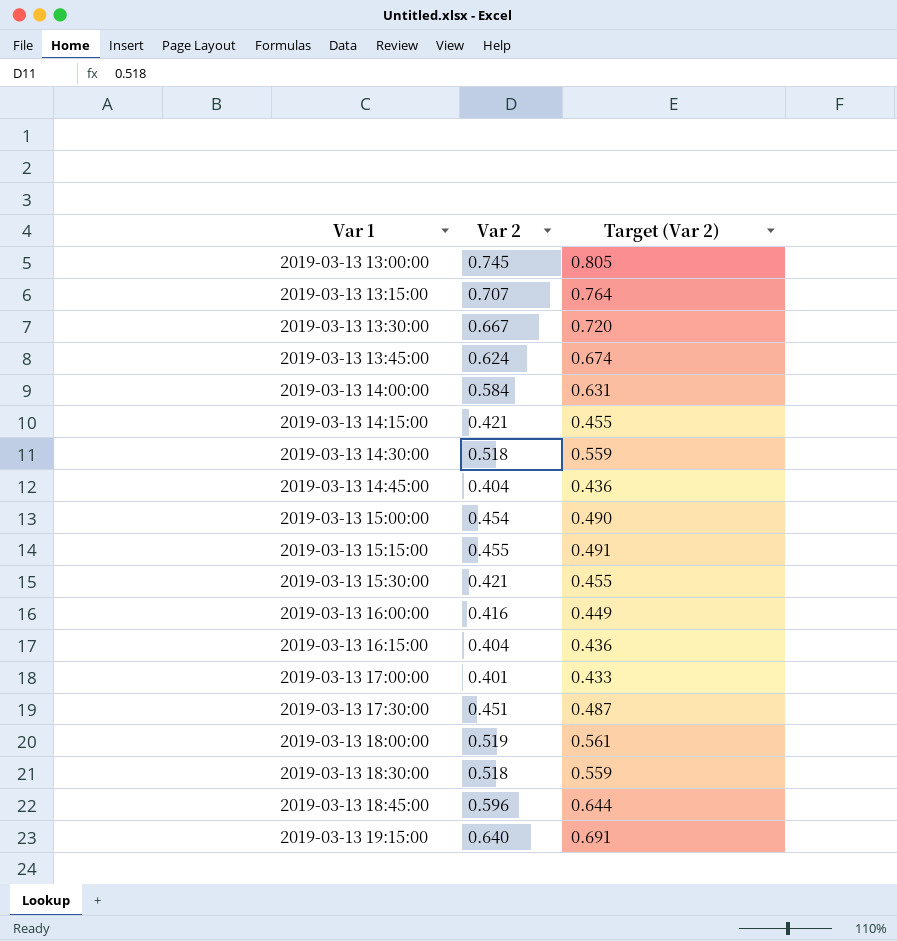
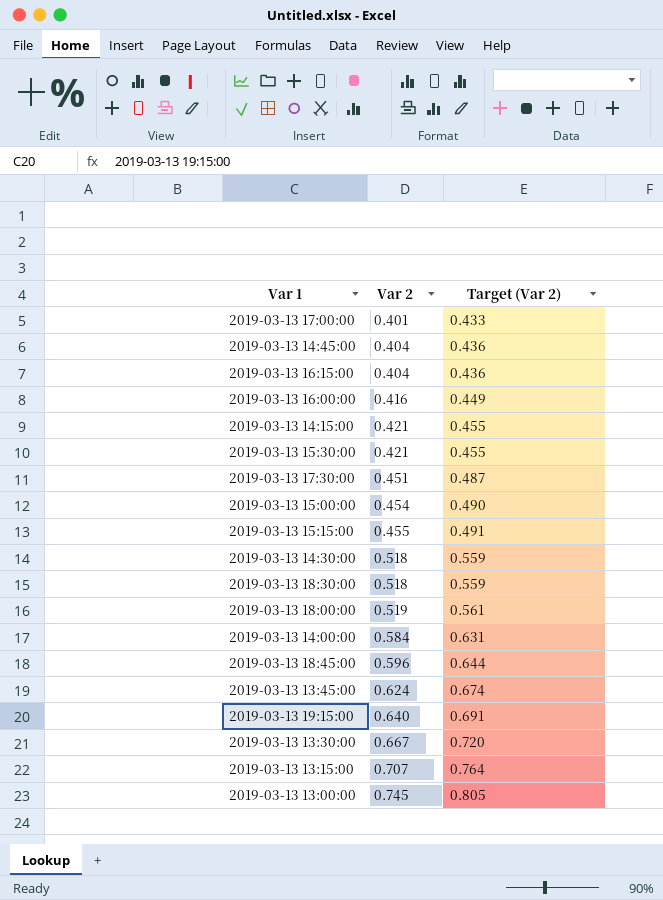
row order: Var 1 ascending -> Var 2 ascending

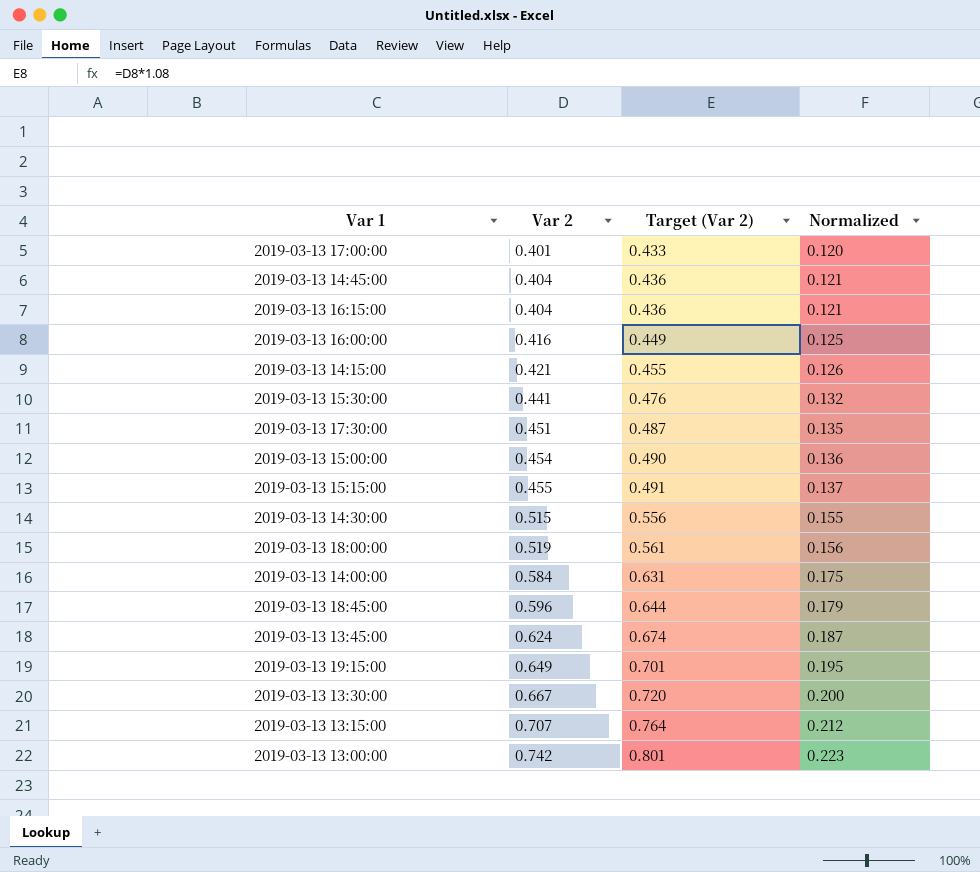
column Normalized | formula: none -> [Var 2] * 0.3
row 2019-03-13 18:30:00: 0.518 | 0.559 -> none
2019-03-13 15:30:00 | Var 2: 0.421 -> 0.441
2019-03-13 15:30:00 | Target (Var 2): 0.455 -> 0.476
2019-03-13 14:30:00 | Var 2: 0.518 -> 0.515
2019-03-13 14:30:00 | Target (Var 2): 0.559 -> 0.556
2019-03-13 19:15:00 | Var 2: 0.640 -> 0.649
2019-03-13 19:15:00 | Target (Var 2): 0.691 -> 0.701
2019-03-13 13:00:00 | Var 2: 0.745 -> 0.742
2019-03-13 13:00:00 | Target (Var 2): 0.805 -> 0.801

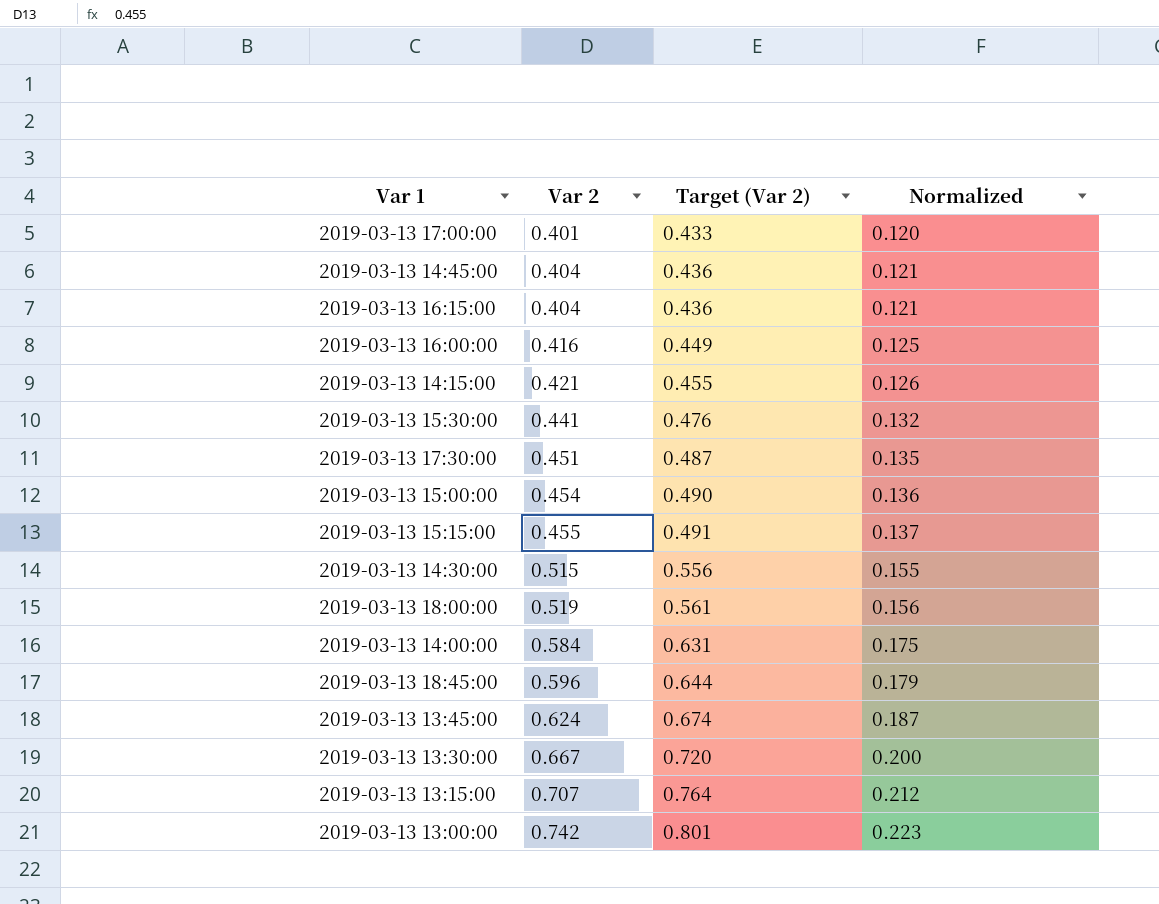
row 2019-03-13 19:15:00: 0.649 | 0.701 | 0.195 -> none

